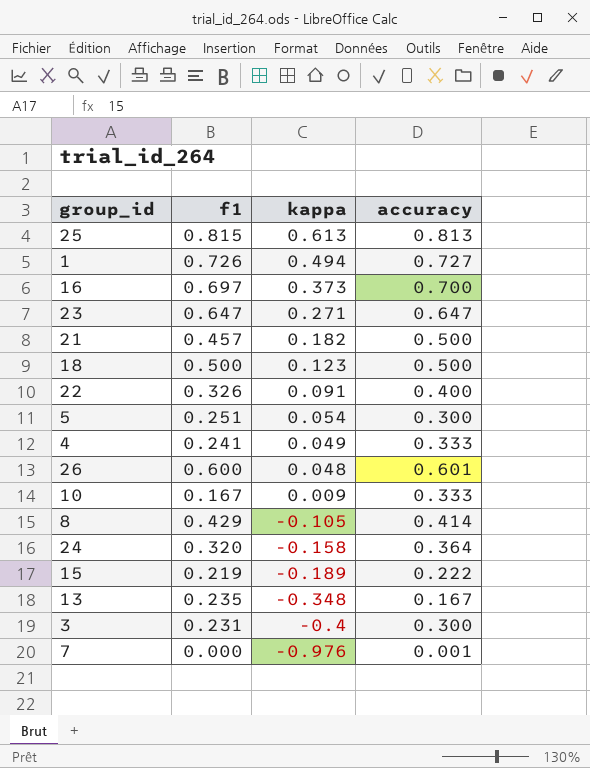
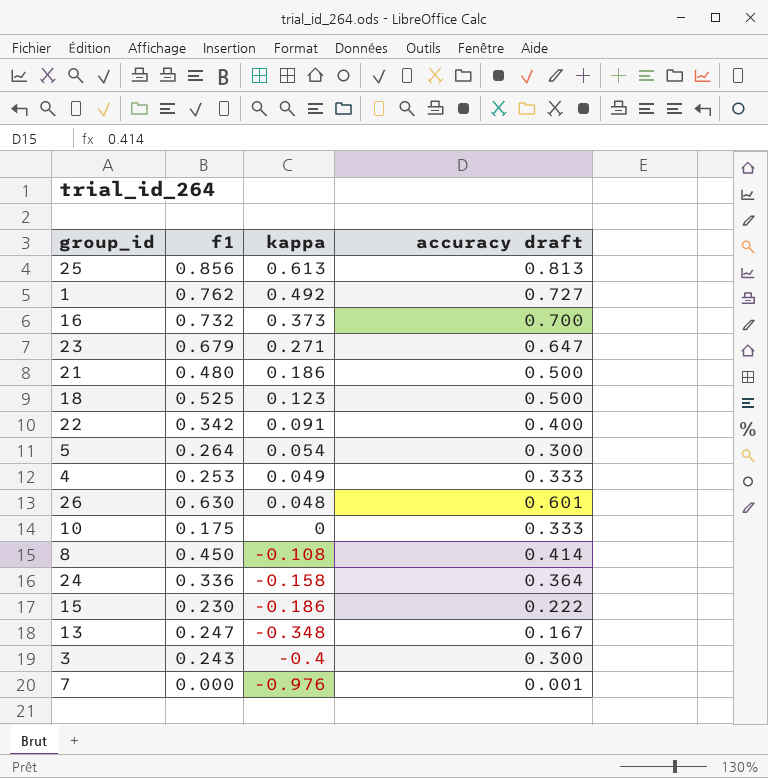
column name: accuracy -> accuracy draft
25 | f1: 0.815 -> 0.856
1 | f1: 0.726 -> 0.762
1 | kappa: 0.494 -> 0.492
16 | f1: 0.697 -> 0.732
23 | f1: 0.647 -> 0.679
21 | f1: 0.457 -> 0.480
21 | kappa: 0.182 -> 0.186
18 | f1: 0.500 -> 0.525
22 | f1: 0.326 -> 0.342
5 | f1: 0.251 -> 0.264
4 | f1: 0.241 -> 0.253
26 | f1: 0.600 -> 0.630
10 | f1: 0.167 -> 0.175
10 | kappa: 0.009 -> 0
8 | f1: 0.429 -> 0.450
8 | kappa: -0.105 -> -0.108
24 | f1: 0.320 -> 0.336
15 | f1: 0.219 -> 0.230
15 | kappa: -0.189 -> -0.186
13 | f1: 0.235 -> 0.247
3 | f1: 0.231 -> 0.243

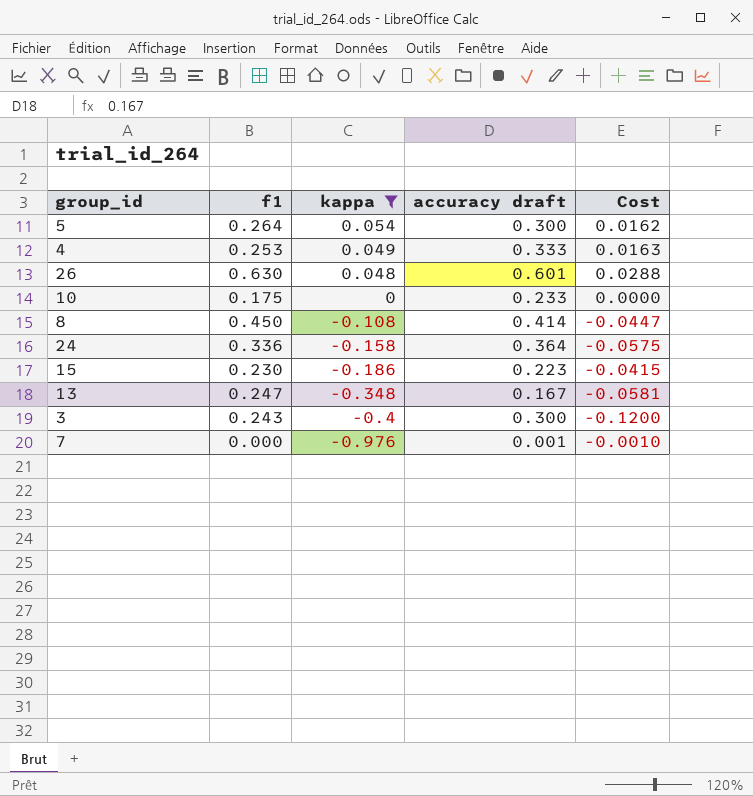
filter: none -> kappa <= 0.054
column Cost | formula: none -> [kappa] * [accuracy draft]
10 | accuracy draft: 0.333 -> 0.233
15 | accuracy draft: 0.222 -> 0.223

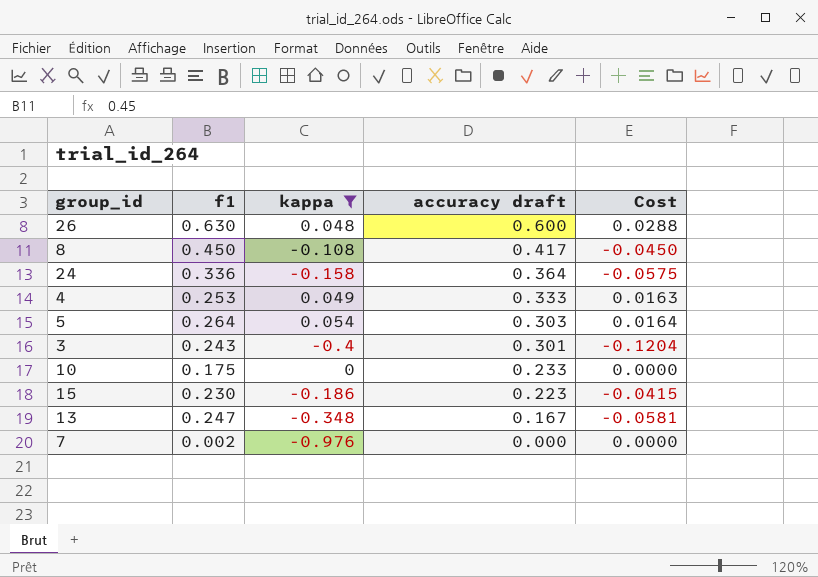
row order: kappa descending -> accuracy draft descending
26 | accuracy draft: 0.601 -> 0.600
8 | accuracy draft: 0.414 -> 0.417
8 | Cost: -0.0447 -> -0.0450
5 | accuracy draft: 0.300 -> 0.303
5 | Cost: 0.0162 -> 0.0164
3 | accuracy draft: 0.300 -> 0.301
3 | Cost: -0.1200 -> -0.1204
7 | f1: 0.000 -> 0.002
7 | accuracy draft: 0.001 -> 0.000
7 | Cost: -0.0010 -> 0.0000

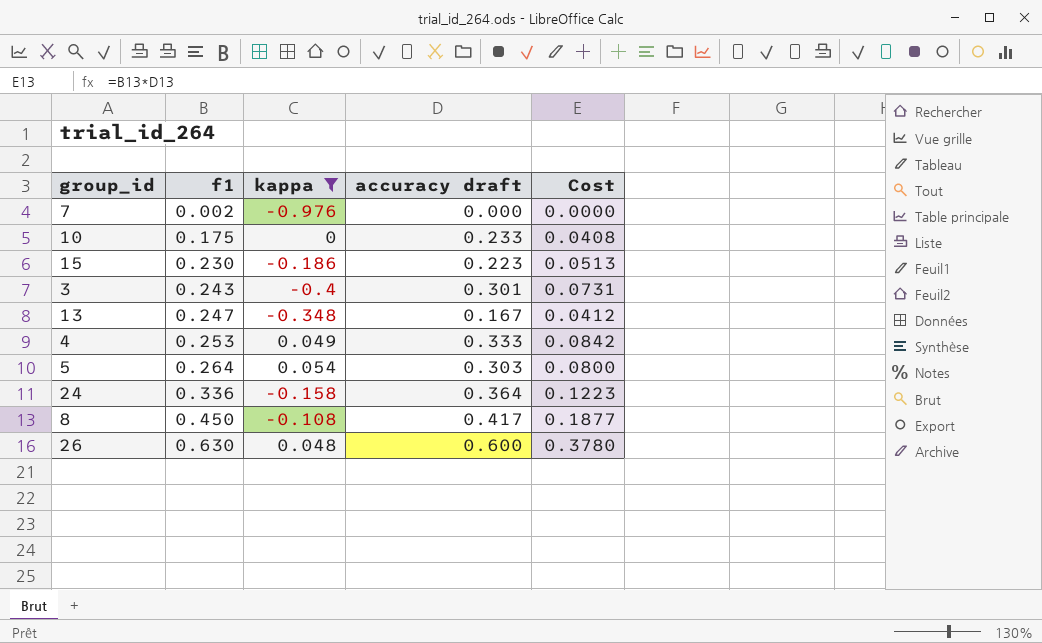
row order: accuracy draft descending -> f1 ascending
column Cost | formula: [kappa] * [accuracy draft] -> [f1] * [accuracy draft]

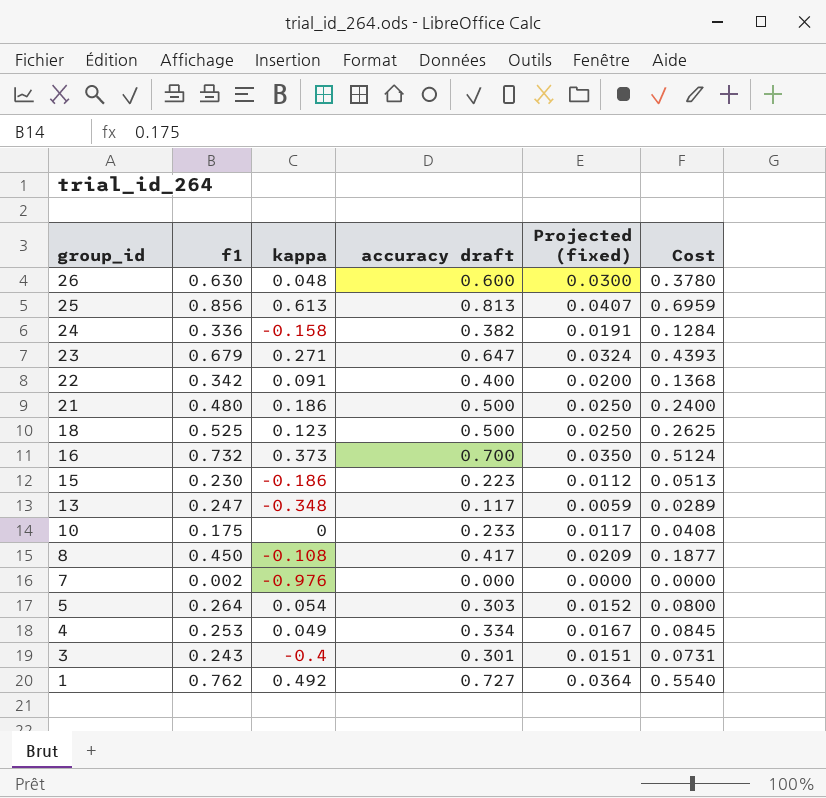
filter: kappa <= 0.054 -> none
row order: f1 ascending -> group_id descending
column Projected (fixed) | formula: none -> [accuracy draft] * 0.05
24 | accuracy draft: 0.364 -> 0.382
24 | Cost: 0.1223 -> 0.1284
13 | accuracy draft: 0.167 -> 0.117
13 | Cost: 0.0412 -> 0.0289
4 | accuracy draft: 0.333 -> 0.334
4 | Cost: 0.0842 -> 0.0845

